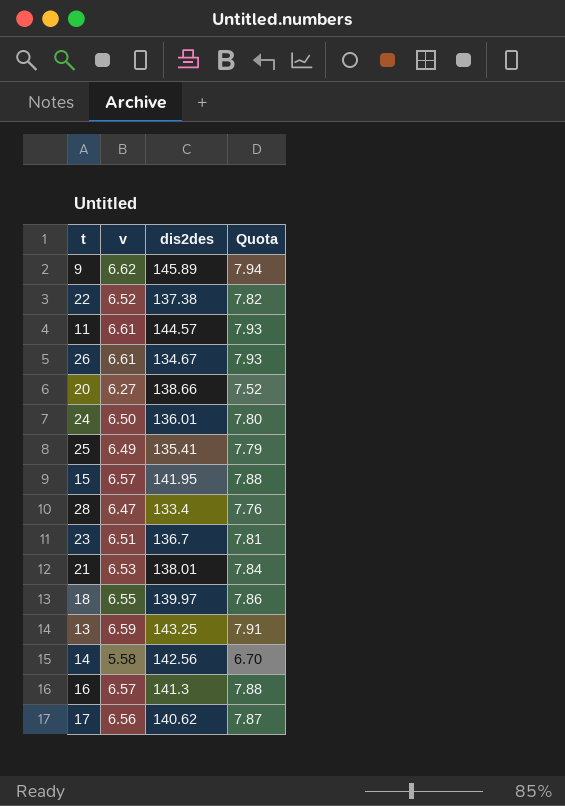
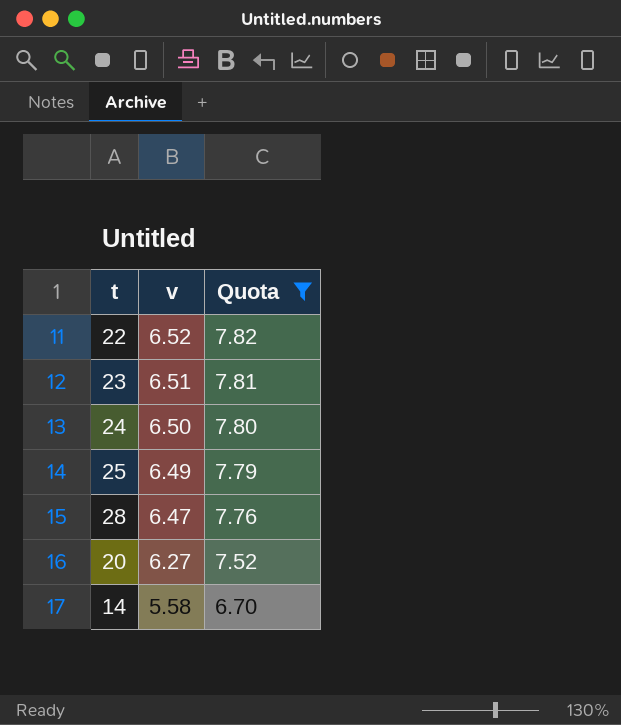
filter: none -> Quota <= 7.82
row order: none -> v descending
column dis2des | position: 3 -> none

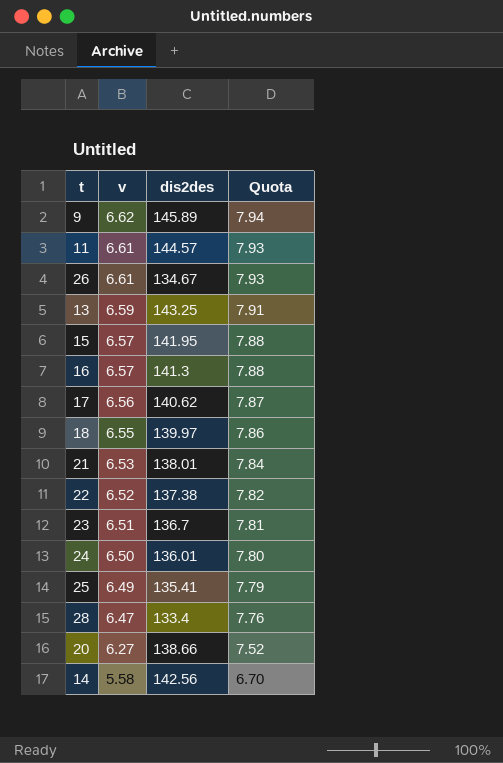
filter: Quota <= 7.82 -> none
column dis2des | position: none -> 3

